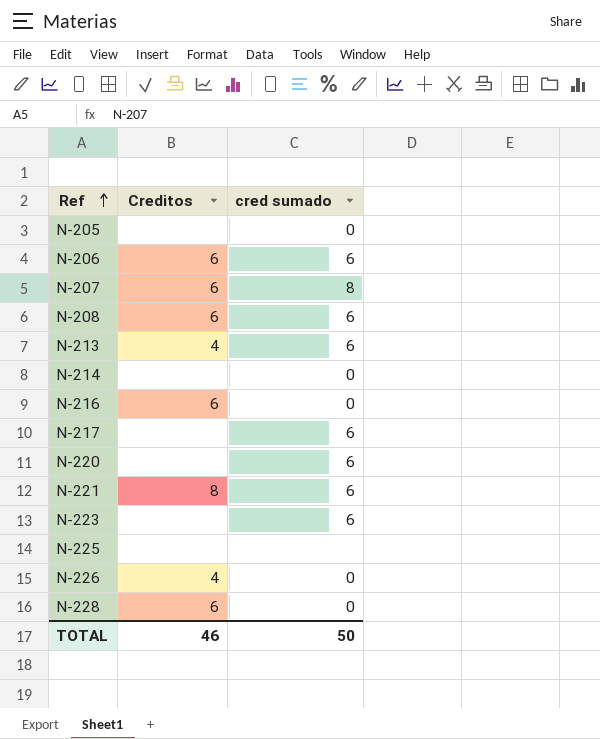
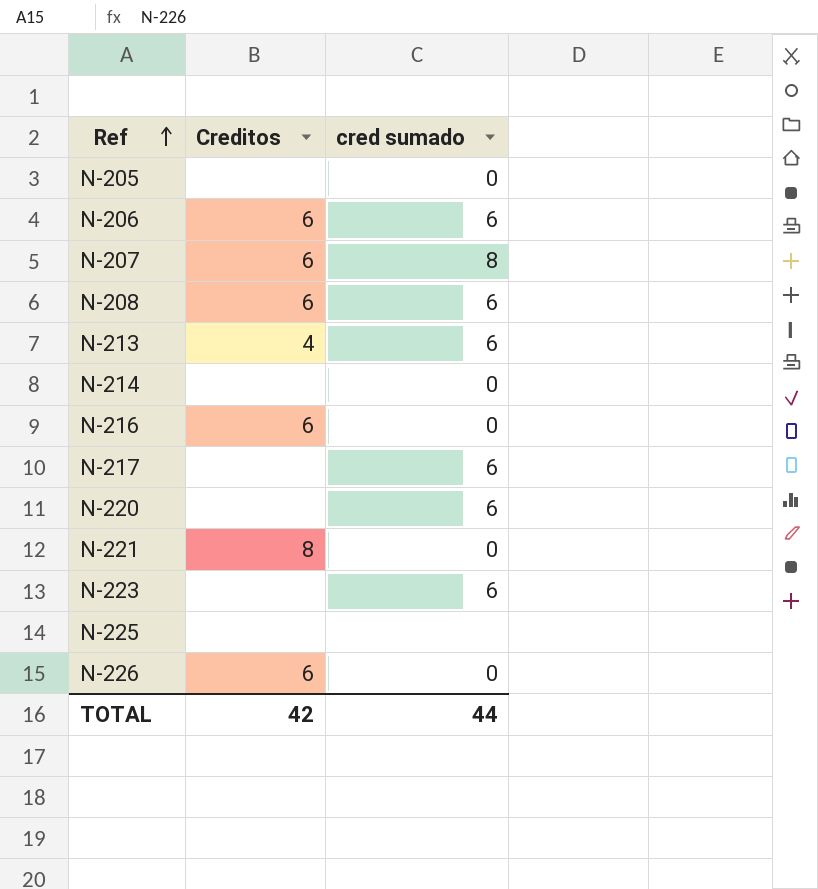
row N-228: 6 | 0 -> none
N-221 | cred sumado: 6 -> 0
N-226 | Creditos: 4 -> 6
TOTAL | Creditos: 46 -> 42
TOTAL | cred sumado: 50 -> 44

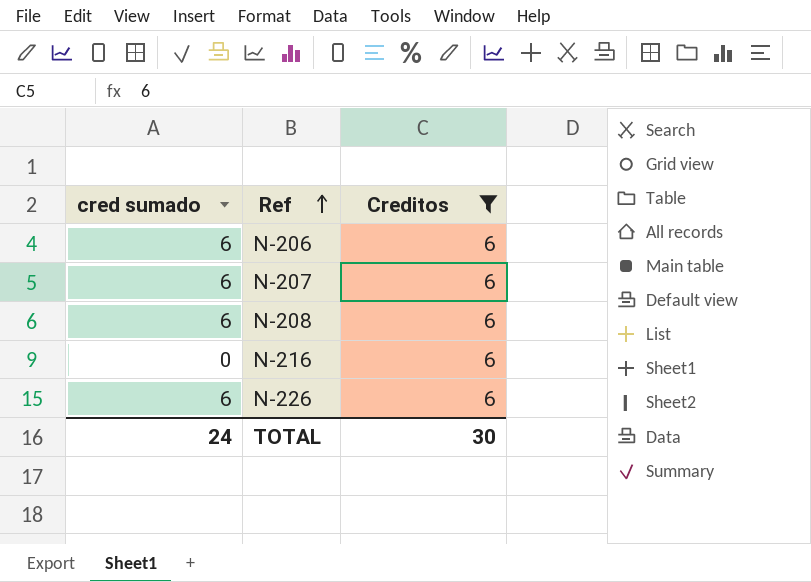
filter: none -> Creditos = 6
column cred sumado | position: 3 -> 1
N-207 | cred sumado: 8 -> 6
N-226 | cred sumado: 0 -> 6
TOTAL | cred sumado: 44 -> 24
TOTAL | Creditos: 42 -> 30

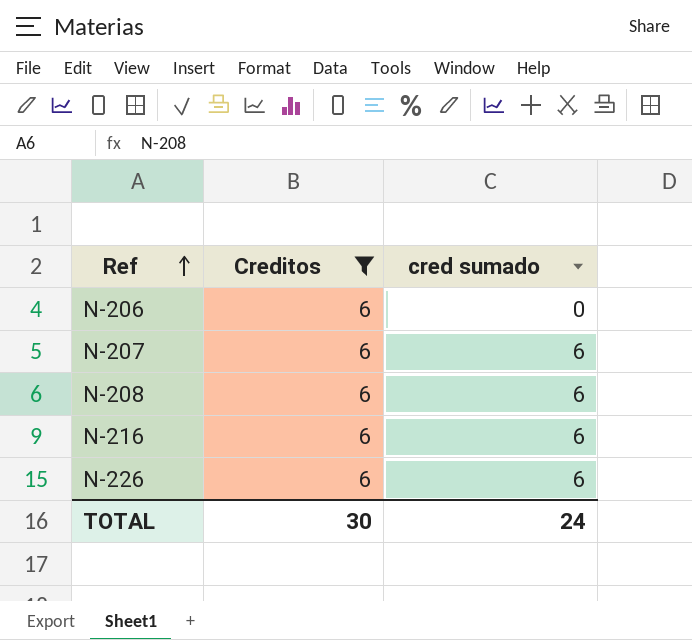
column cred sumado | position: 1 -> 3
N-206 | cred sumado: 6 -> 0
N-216 | cred sumado: 0 -> 6

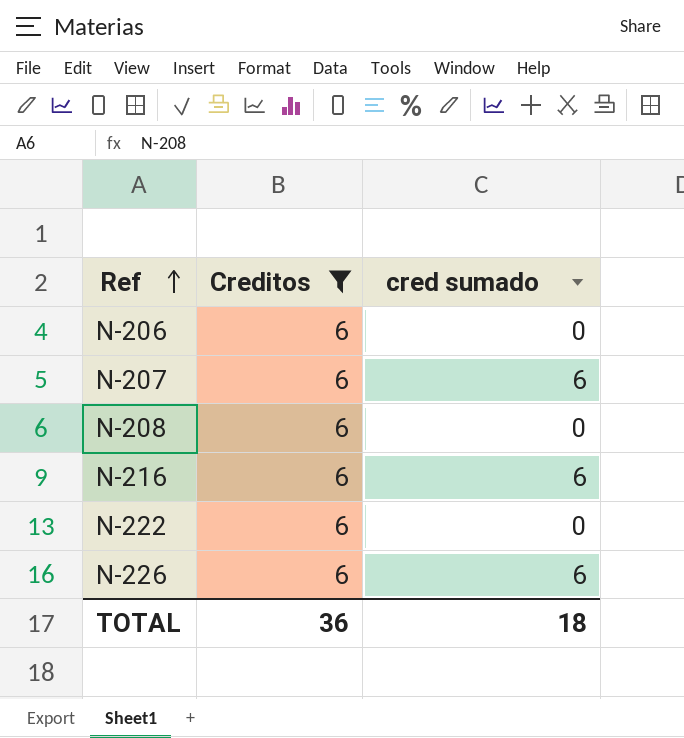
N-208 | cred sumado: 6 -> 0
row N-222: none -> 6 | 0
TOTAL | Creditos: 30 -> 36
TOTAL | cred sumado: 24 -> 18

